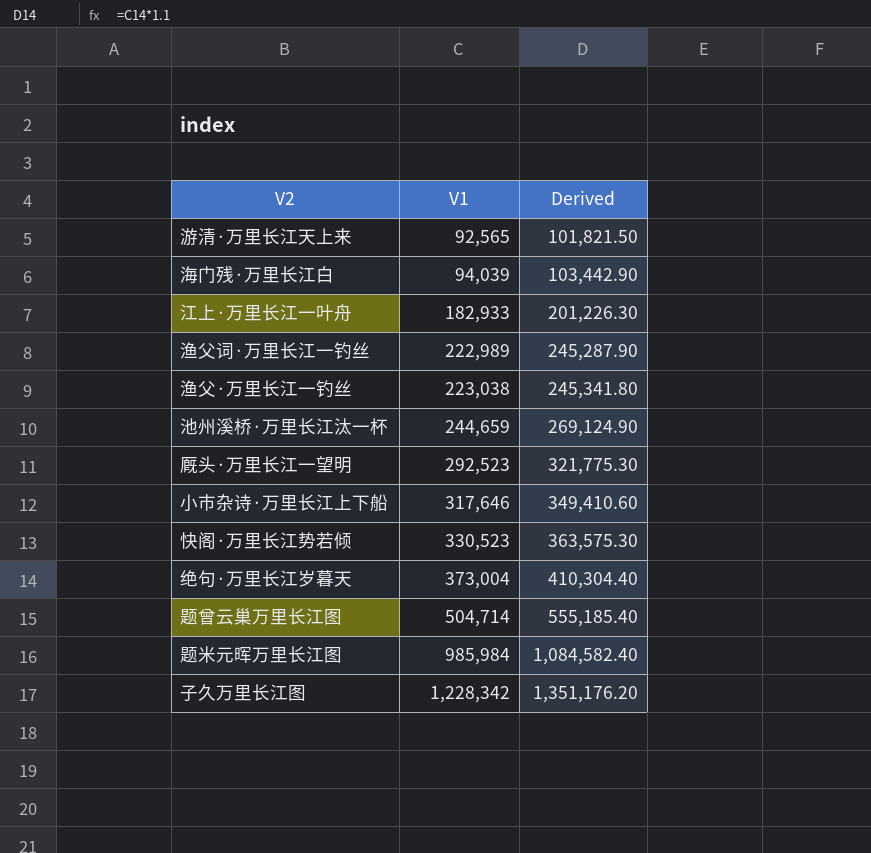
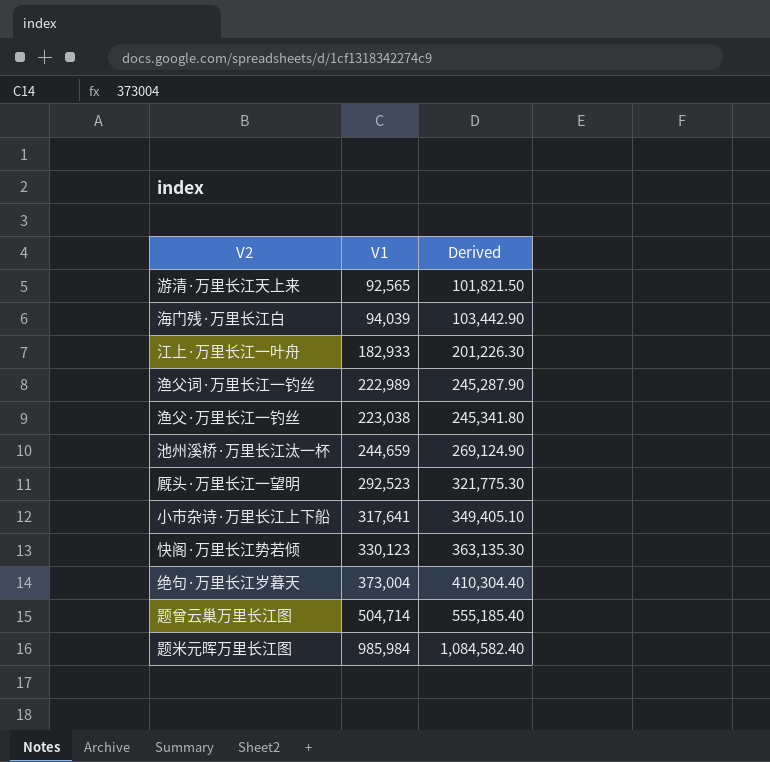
row 子久万里长江图: 1,228,342 | 1,351,176.20 -> none
小市杂诗·万里长江上下船 | V1: 317,646 -> 317,641
小市杂诗·万里长江上下船 | Derived: 349,410.60 -> 349,405.10
快阁·万里长江势若倾 | V1: 330,523 -> 330,123
快阁·万里长江势若倾 | Derived: 363,575.30 -> 363,135.30

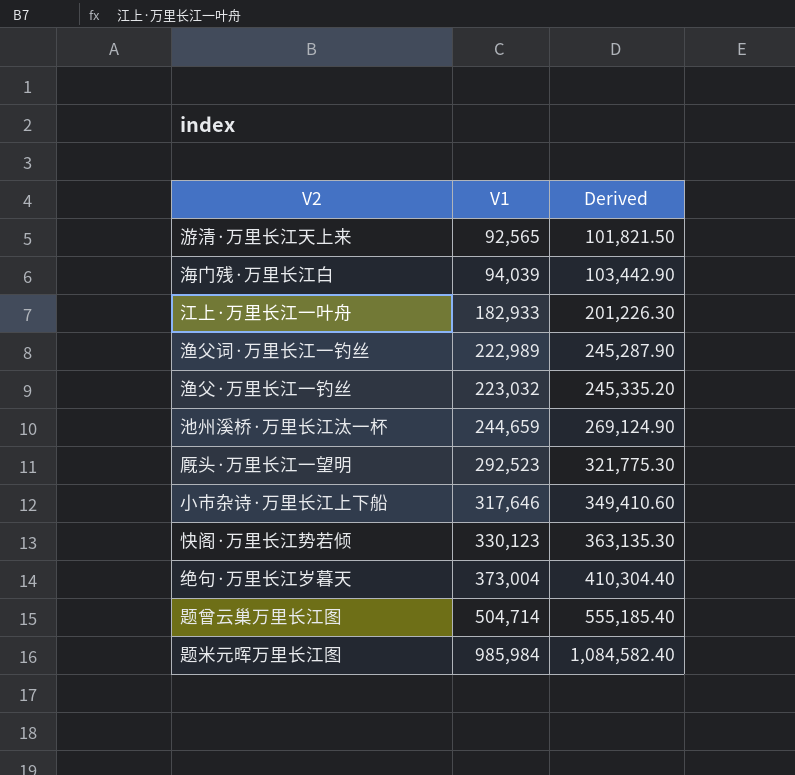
渔父·万里长江一钓丝 | V1: 223,038 -> 223,032
渔父·万里长江一钓丝 | Derived: 245,341.80 -> 245,335.20
小市杂诗·万里长江上下船 | V1: 317,641 -> 317,646
小市杂诗·万里长江上下船 | Derived: 349,405.10 -> 349,410.60

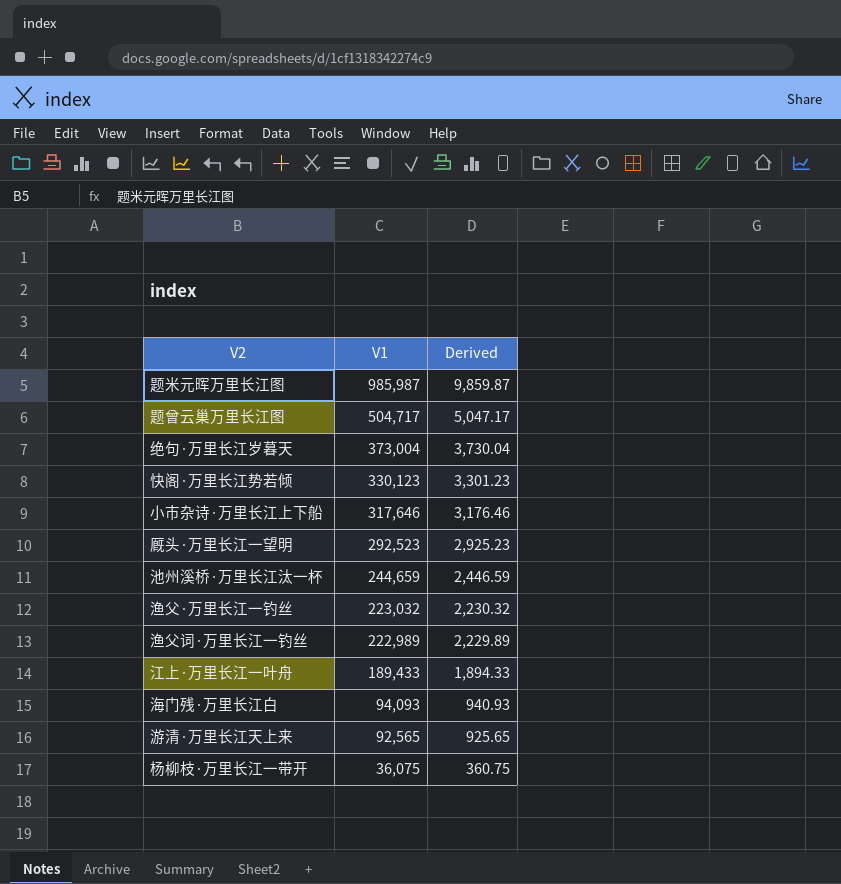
row order: V1 ascending -> V1 descending
column Derived | formula: [V1] * 1.1 -> [V1] * 0.01
题米元晖万里长江图 | V1: 985,984 -> 985,987
题曾云巢万里长江图 | V1: 504,714 -> 504,717
江上·万里长江一叶舟 | V1: 182,933 -> 189,433
海门残·万里长江白 | V1: 94,039 -> 94,093
row 杨柳枝·万里长江一带开: none -> 36,075 | 360.75

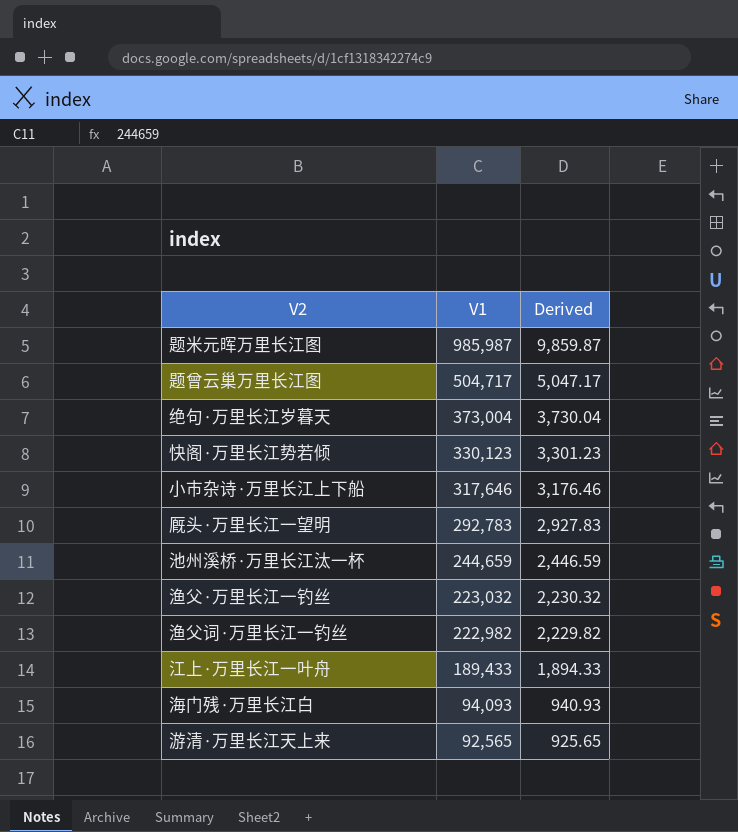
row 杨柳枝·万里长江一带开: 36,075 | 360.75 -> none
厩头·万里长江一望明 | V1: 292,523 -> 292,783
厩头·万里长江一望明 | Derived: 2,925.23 -> 2,927.83
渔父词·万里长江一钓丝 | V1: 222,989 -> 222,982
渔父词·万里长江一钓丝 | Derived: 2,229.89 -> 2,229.82

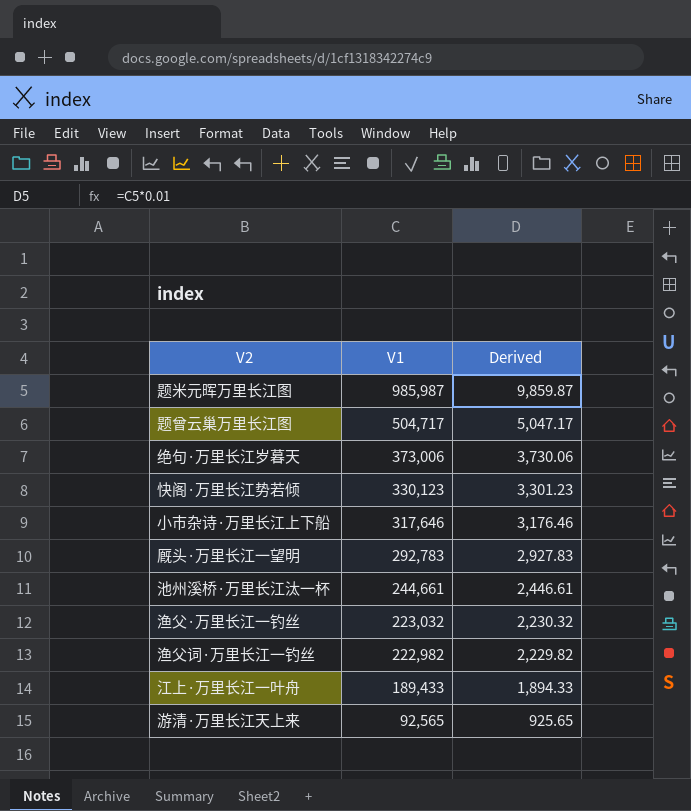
row 海门残·万里长江白: 94,093 | 940.93 -> none
绝句·万里长江岁暮天 | V1: 373,004 -> 373,006
绝句·万里长江岁暮天 | Derived: 3,730.04 -> 3,730.06
池州溪桥·万里长江汰一杯 | V1: 244,659 -> 244,661
池州溪桥·万里长江汰一杯 | Derived: 2,446.59 -> 2,446.61

